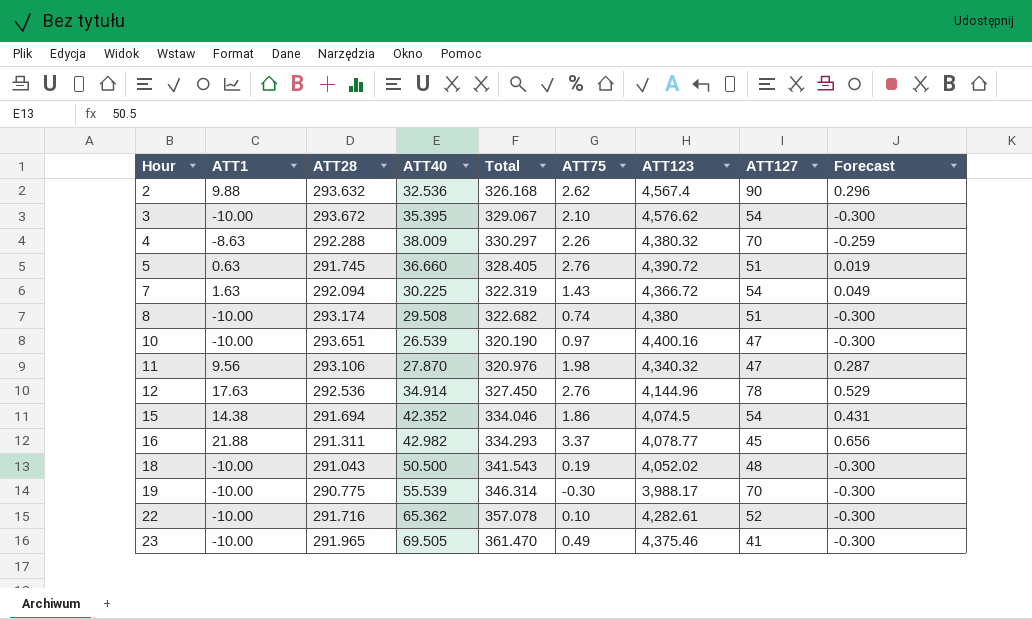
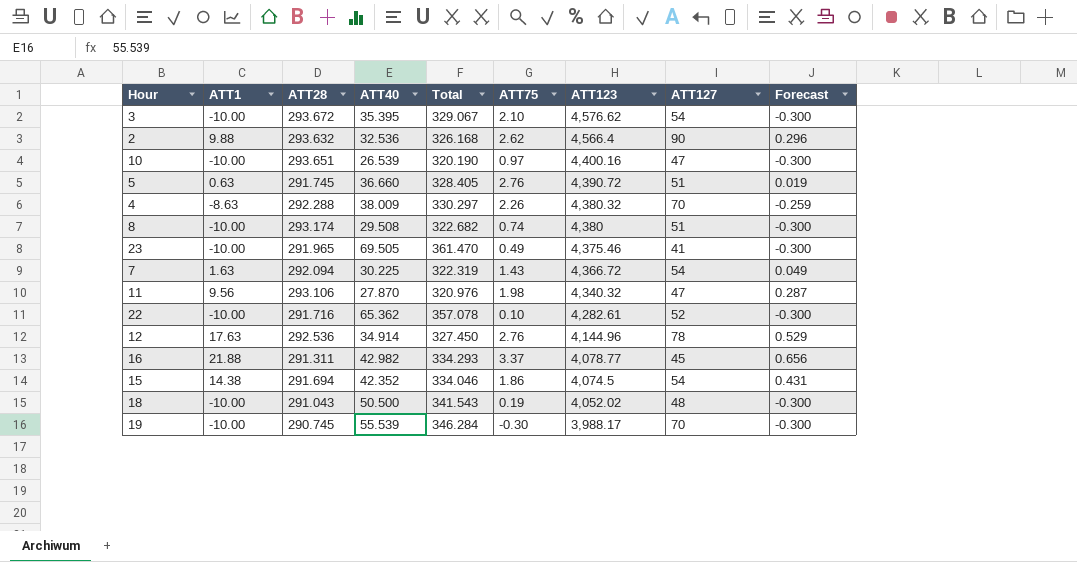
row order: Hour ascending -> ATT123 descending
2 | ATT123: 4,567.4 -> 4,566.4
19 | ATT28: 290.775 -> 290.745
19 | Total: 346.314 -> 346.284

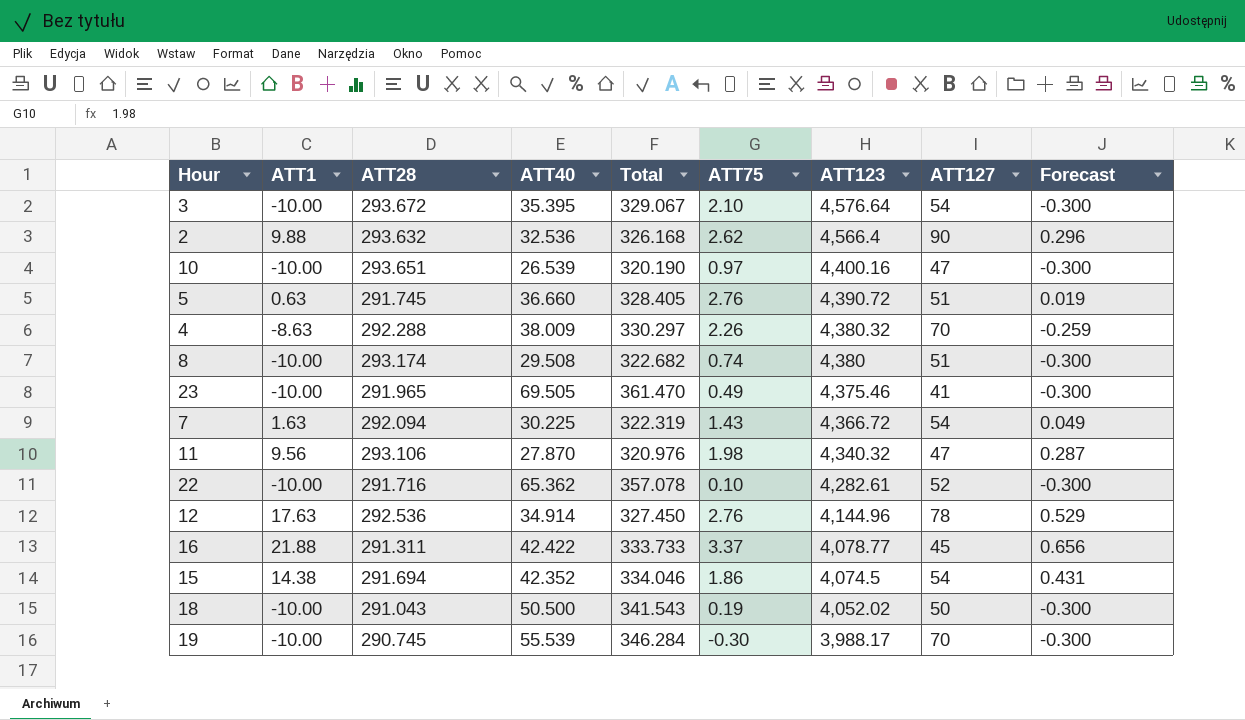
3 | ATT123: 4,576.62 -> 4,576.64
16 | ATT40: 42.982 -> 42.422
16 | Total: 334.293 -> 333.733
18 | ATT127: 48 -> 50

